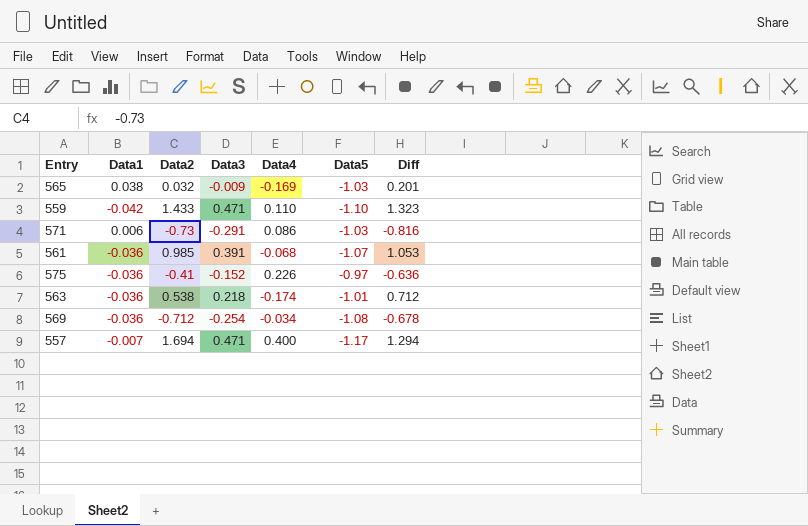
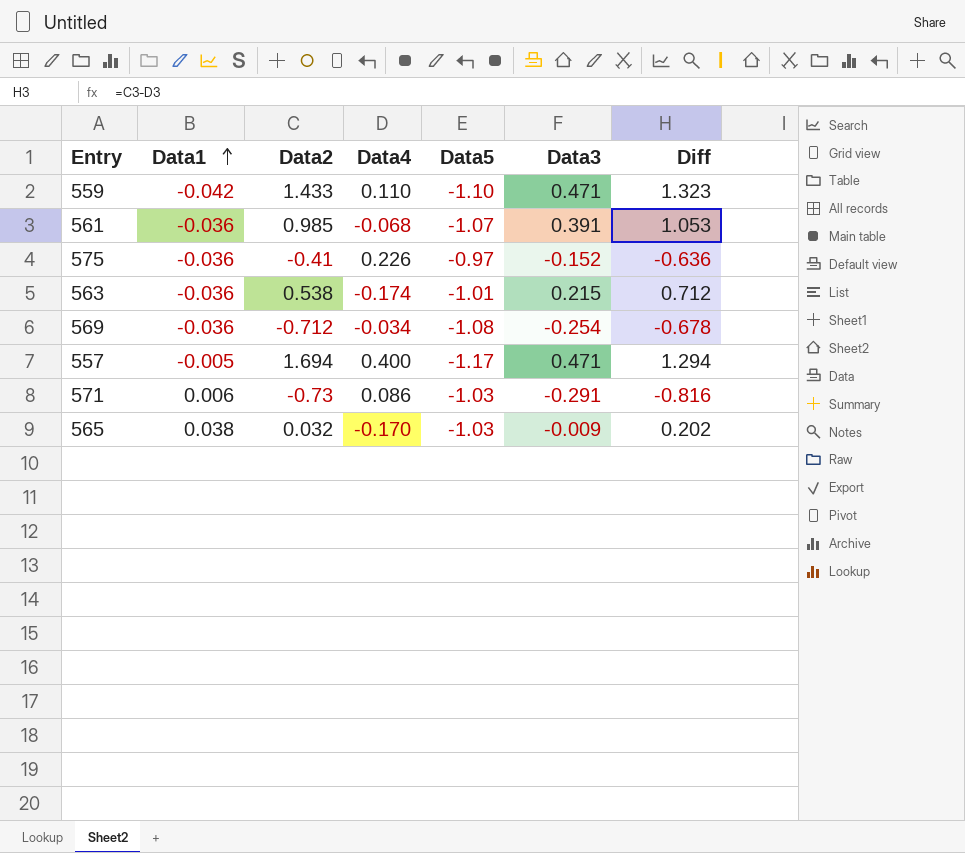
row order: none -> Data1 ascending
column Data3 | position: 4 -> 6
563 | Data3: 0.218 -> 0.215
557 | Data1: -0.007 -> -0.005
565 | Data4: -0.169 -> -0.170
565 | Diff: 0.201 -> 0.202

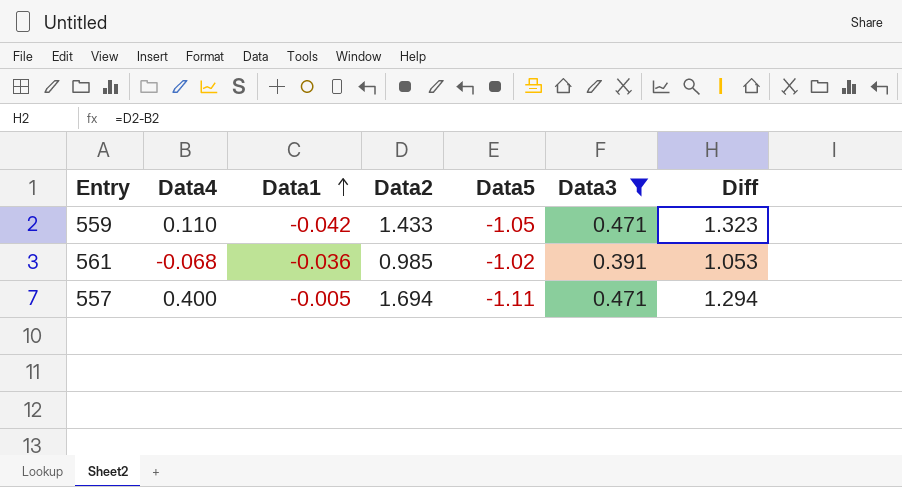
filter: none -> Data3 >= 0.391
column Data4 | position: 4 -> 2
559 | Data5: -1.10 -> -1.05
561 | Data5: -1.07 -> -1.02
557 | Data5: -1.17 -> -1.11

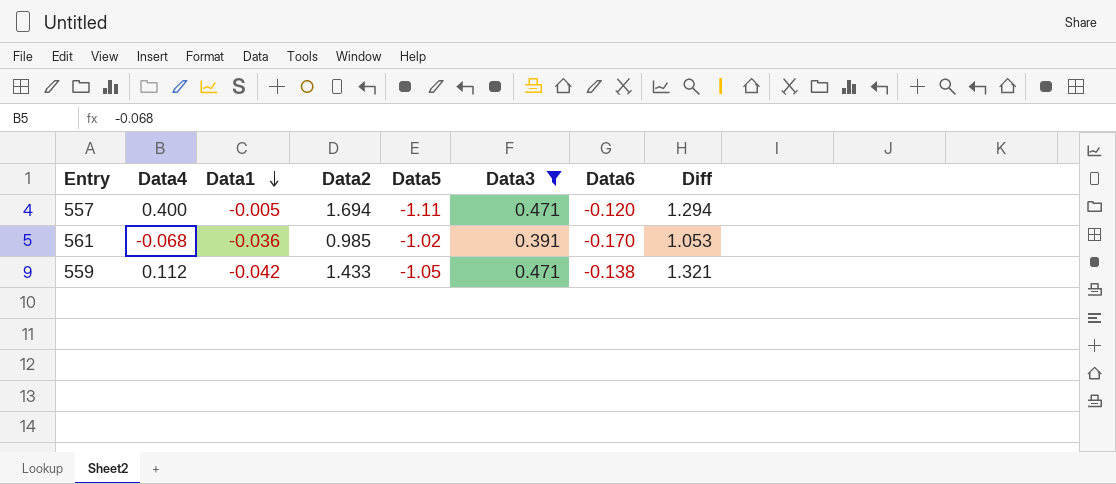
row order: Data1 ascending -> Data1 descending
column Data6 | position: none -> 7
559 | Data4: 0.110 -> 0.112
559 | Diff: 1.323 -> 1.321

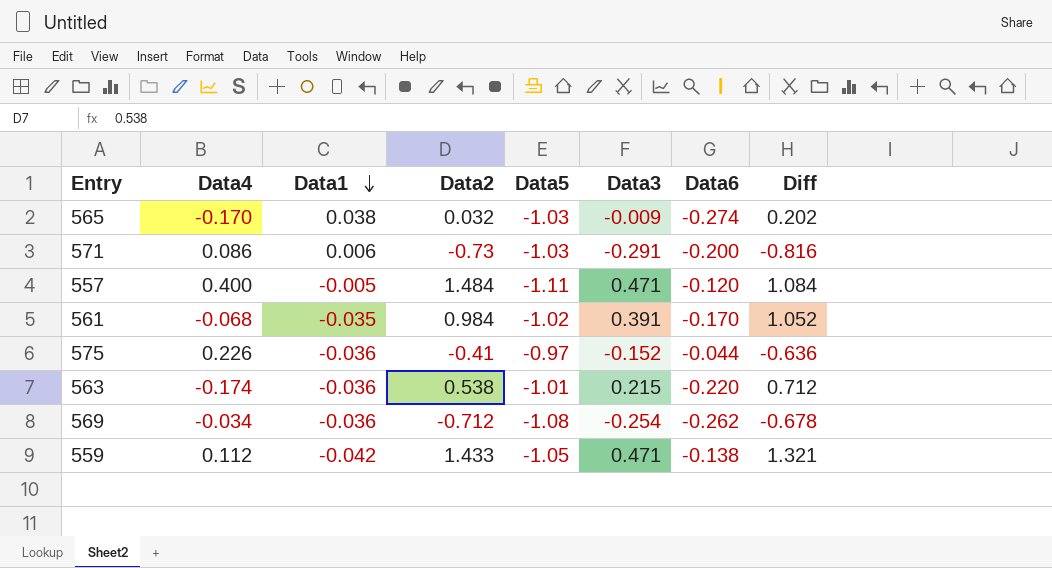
filter: Data3 >= 0.391 -> none
557 | Data2: 1.694 -> 1.484
557 | Diff: 1.294 -> 1.084
561 | Data1: -0.036 -> -0.035
561 | Data2: 0.985 -> 0.984
561 | Diff: 1.053 -> 1.052

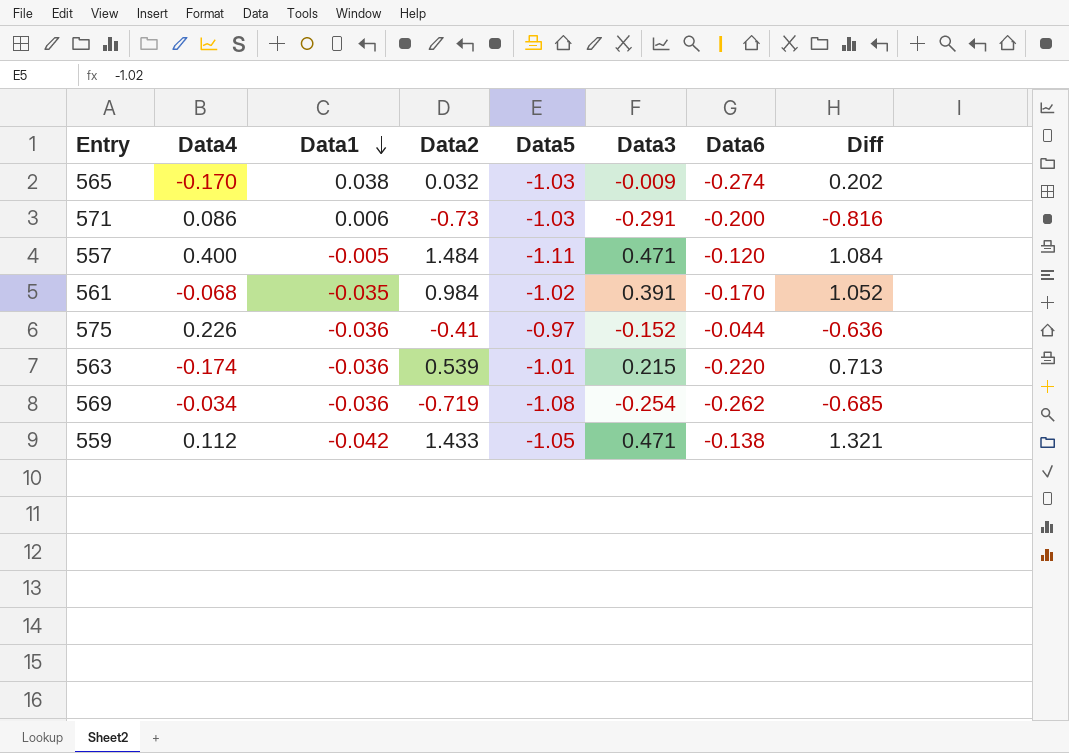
563 | Data2: 0.538 -> 0.539
563 | Diff: 0.712 -> 0.713
569 | Data2: -0.712 -> -0.719
569 | Diff: -0.678 -> -0.685

